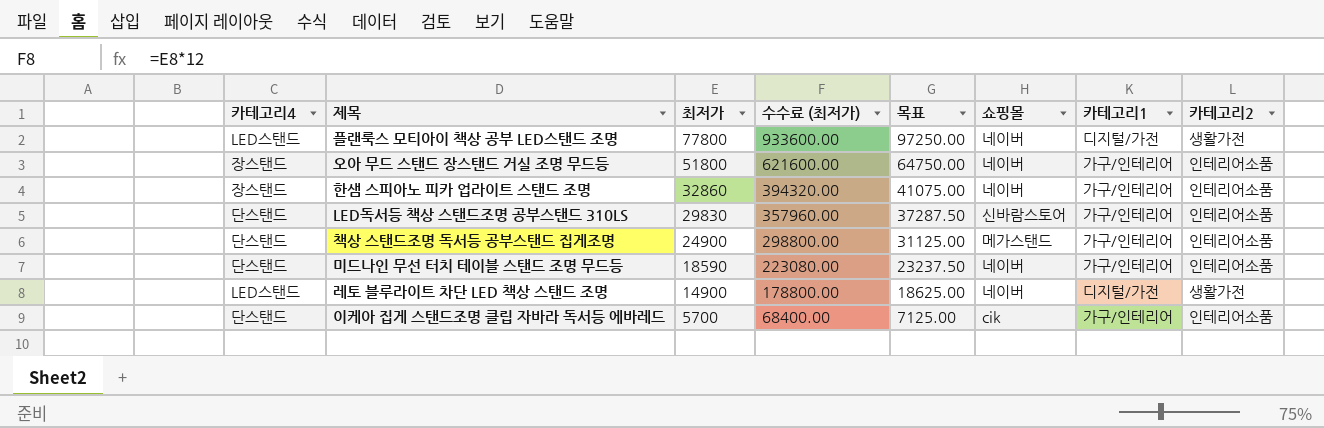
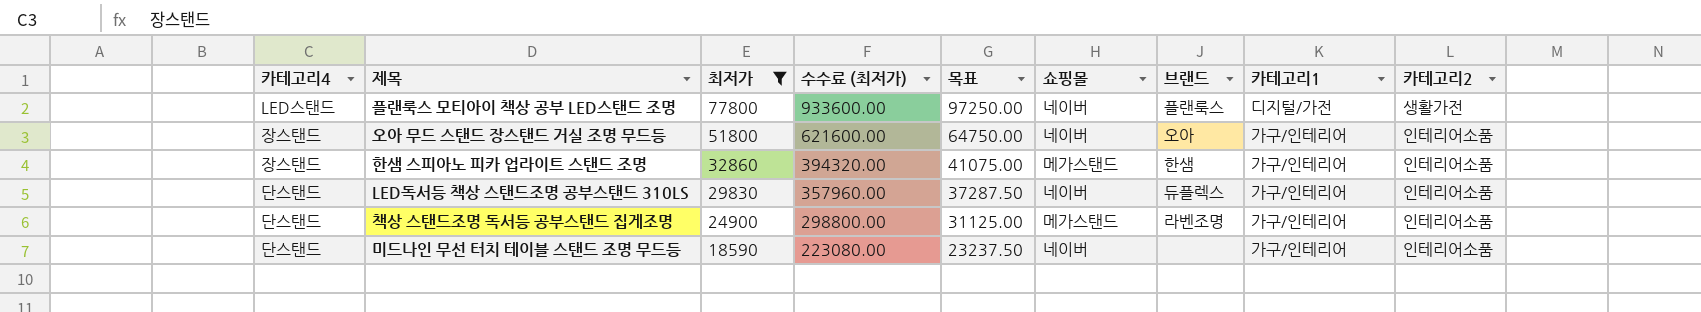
filter: none -> 최저가 >= 18590
column 브랜드 | position: none -> 7
한샘 스피아노 피카 업라이트 스탠드 조명 | 쇼핑몰: 네이버 -> 메가스탠드
LED독서등 책상 스탠드조명 공부스탠드 310LS | 쇼핑몰: 신바람스토어 -> 네이버

